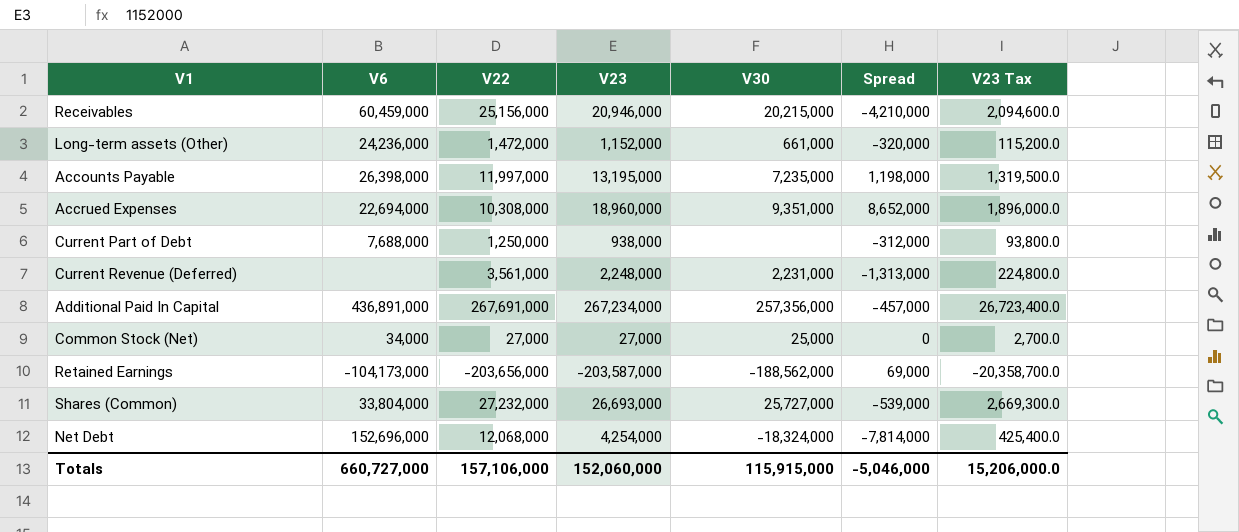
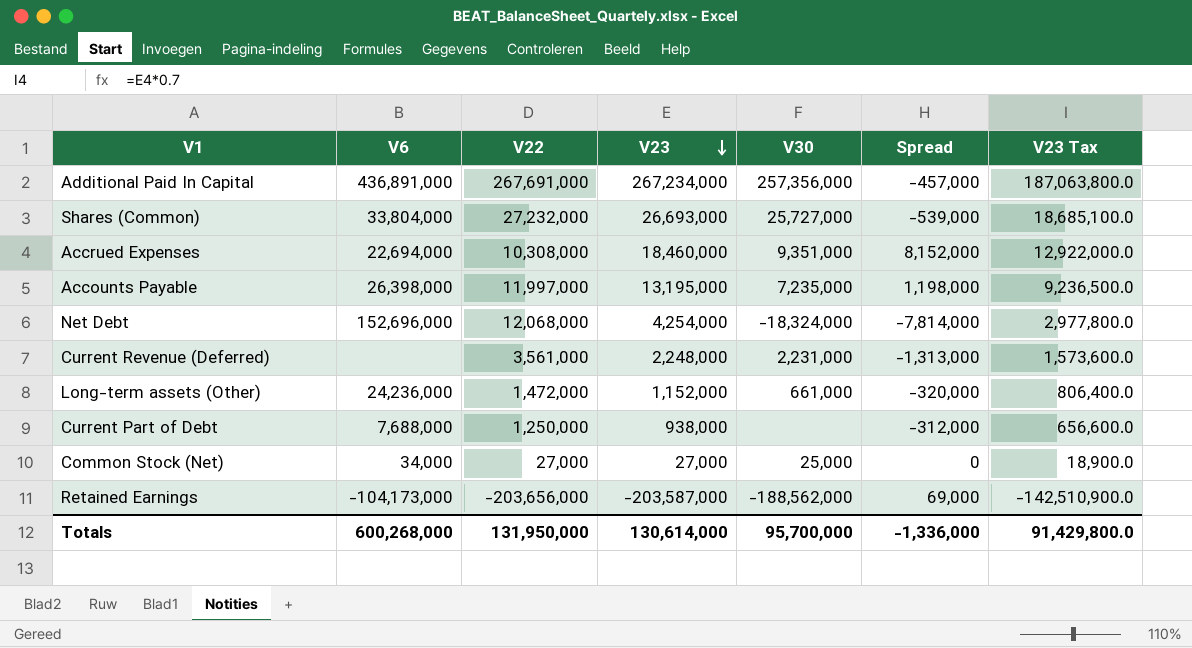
row order: none -> V23 descending
column V23 Tax | formula: [V23] * 0.1 -> [V23] * 0.7
row Receivables: 60,459,000 | 25,156,000 | 20,946,000 | 20,215,000 | -4,210,000 | 2,094,600.0 -> none
Accrued Expenses | V23: 18,960,000 -> 18,460,000
Accrued Expenses | Spread: 8,652,000 -> 8,152,000
Totals | V6: 660,727,000 -> 600,268,000
Totals | V22: 157,106,000 -> 131,950,000
Totals | V23: 152,060,000 -> 130,614,000
Totals | V30: 115,915,000 -> 95,700,000
Totals | Spread: -5,046,000 -> -1,336,000
Totals | V23 Tax: 15,206,000.0 -> 91,429,800.0

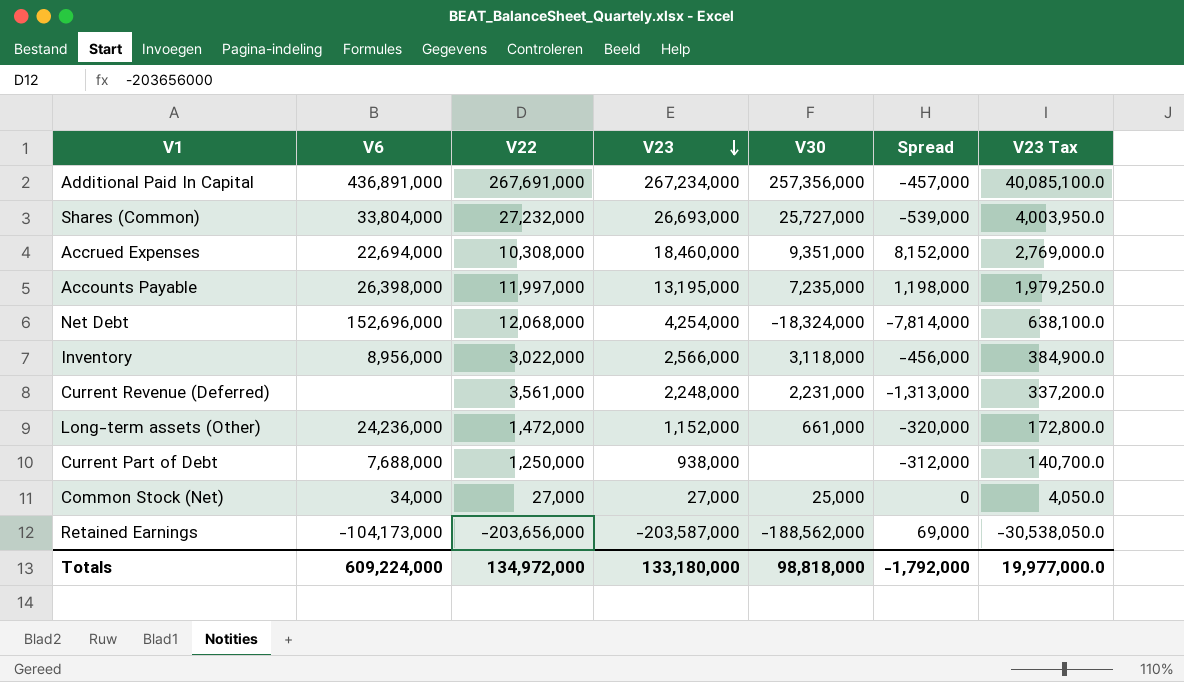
column V23 Tax | formula: [V23] * 0.7 -> [V23] * 0.15
row Inventory: none -> 8,956,000 | 3,022,000 | 2,566,000 | 3,118,000 | -456,000 | 384,900.0
Totals | V6: 600,268,000 -> 609,224,000
Totals | V22: 131,950,000 -> 134,972,000
Totals | V23: 130,614,000 -> 133,180,000
Totals | V30: 95,700,000 -> 98,818,000
Totals | Spread: -1,336,000 -> -1,792,000
Totals | V23 Tax: 91,429,800.0 -> 19,977,000.0

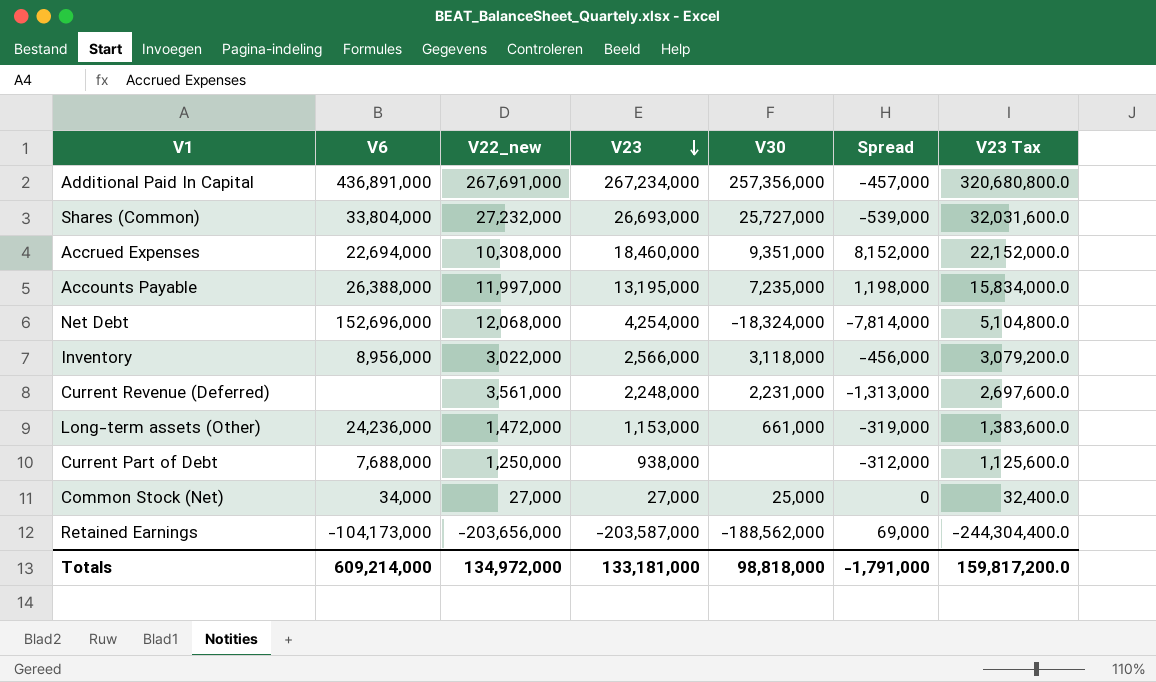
column name: V22 -> V22_new
column V23 Tax | formula: [V23] * 0.15 -> [V23] * 1.2
Accounts Payable | V6: 26,398,000 -> 26,388,000
Long-term assets (Other) | V23: 1,152,000 -> 1,153,000
Long-term assets (Other) | Spread: -320,000 -> -319,000
Totals | V6: 609,224,000 -> 609,214,000
Totals | V23: 133,180,000 -> 133,181,000
Totals | Spread: -1,792,000 -> -1,791,000
Totals | V23 Tax: 19,977,000.0 -> 159,817,200.0

